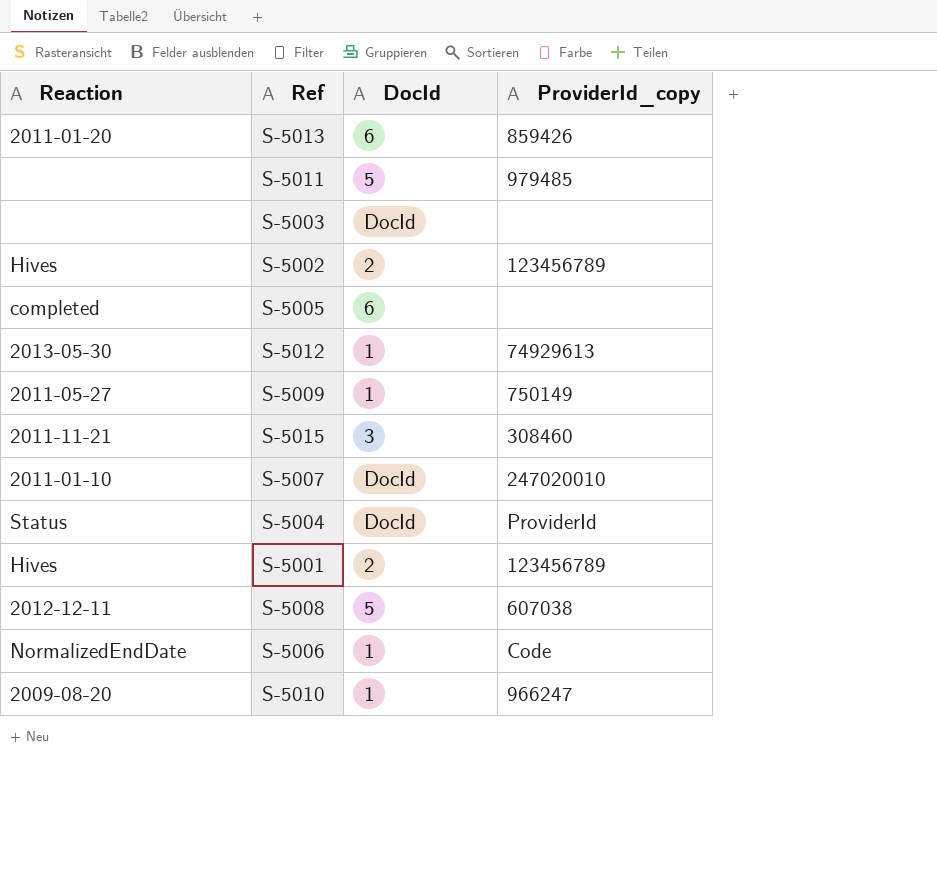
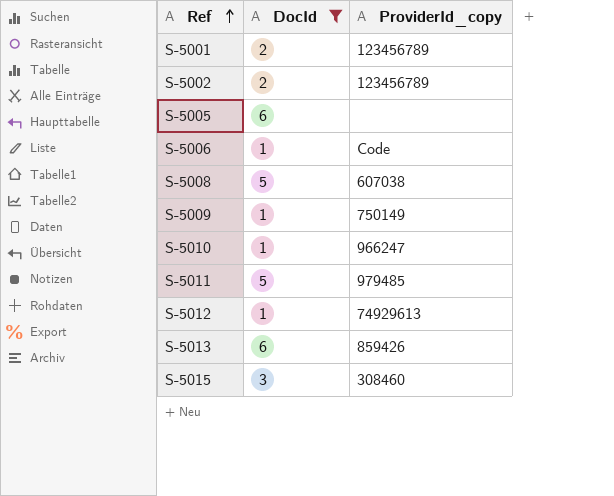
filter: none -> DocId != DocId
row order: none -> Ref ascending
column Reaction | position: 1 -> none

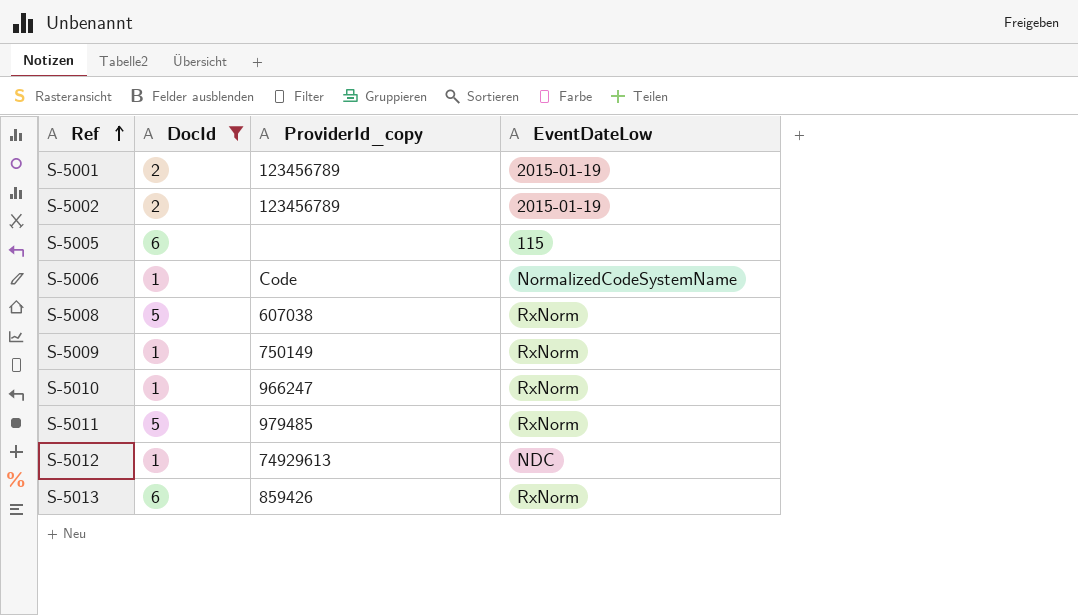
column EventDateLow | position: none -> 4
row S-5015: 3 | 308460 -> none

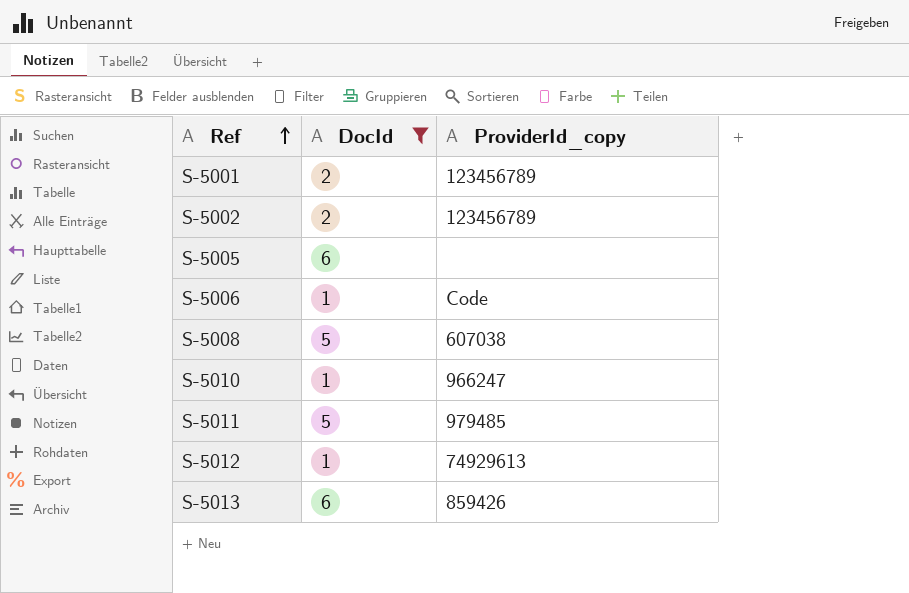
column EventDateLow | position: 4 -> none
row S-5009: 1 | 750149 | RxNorm -> none

